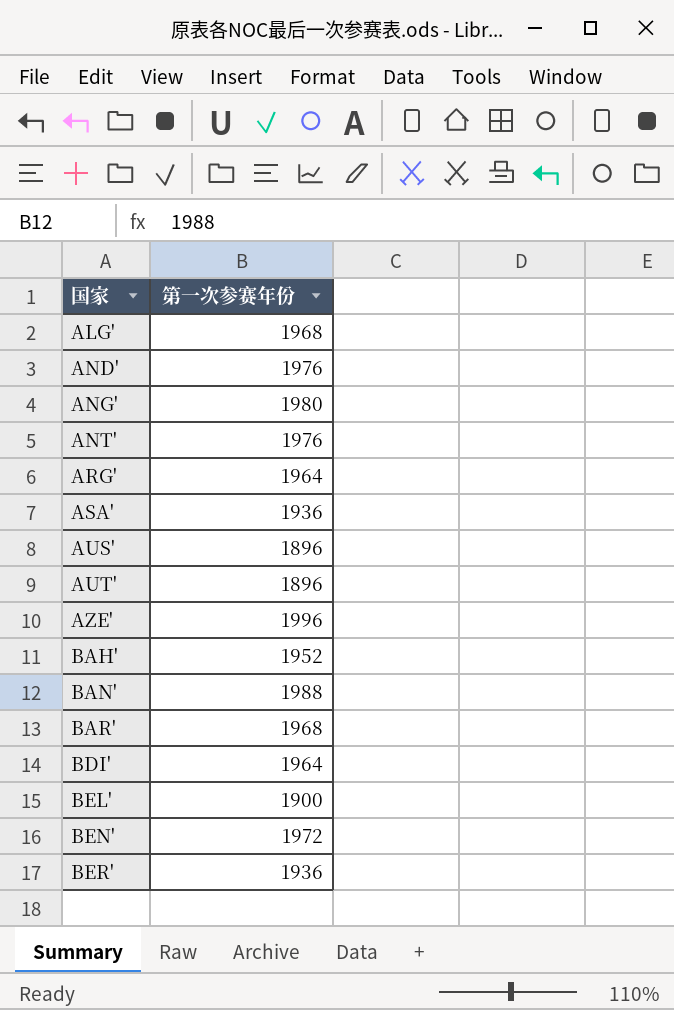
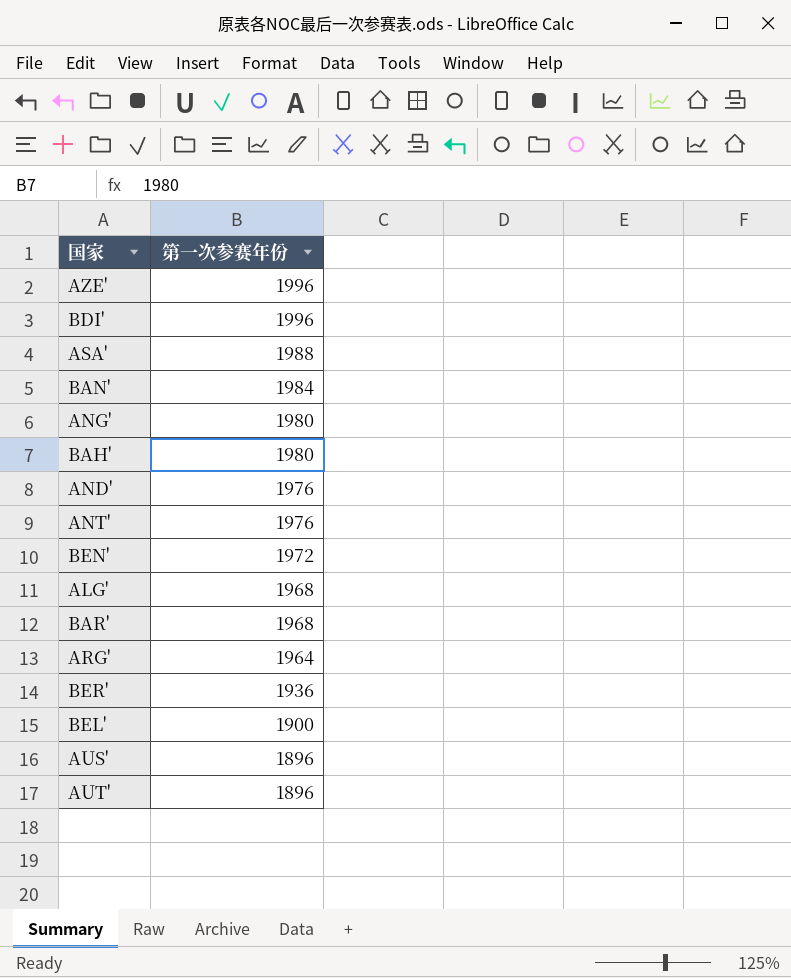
row order: 国家 ascending -> 第一次参赛年份 descending
BDI' | 第一次参赛年份: 1964 -> 1996
ASA' | 第一次参赛年份: 1936 -> 1988
BAN' | 第一次参赛年份: 1988 -> 1984
BAH' | 第一次参赛年份: 1952 -> 1980

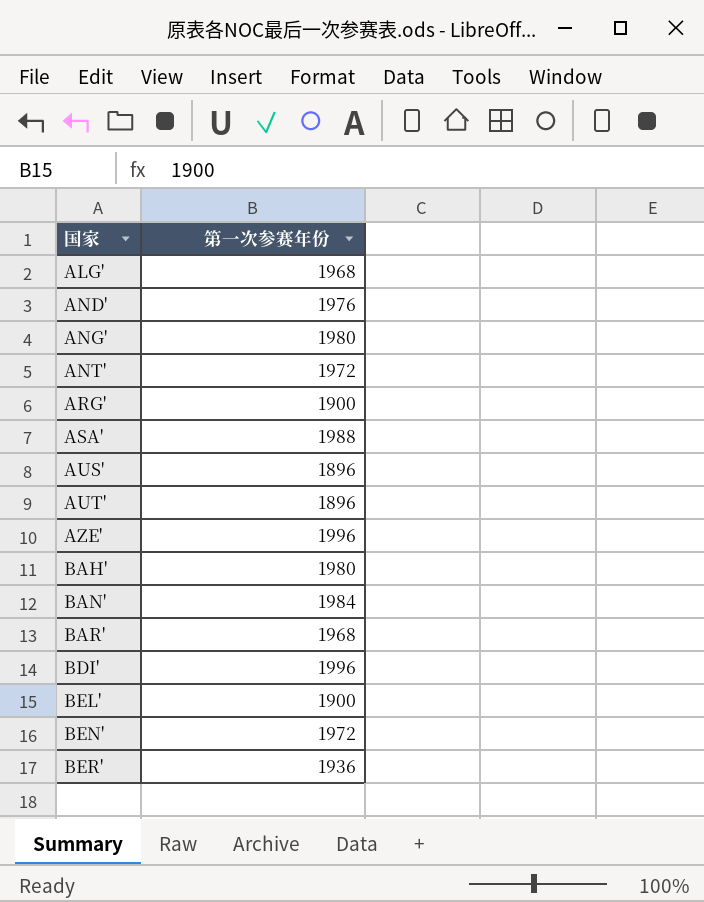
row order: 第一次参赛年份 descending -> 国家 ascending
ANT' | 第一次参赛年份: 1976 -> 1972
ARG' | 第一次参赛年份: 1964 -> 1900

